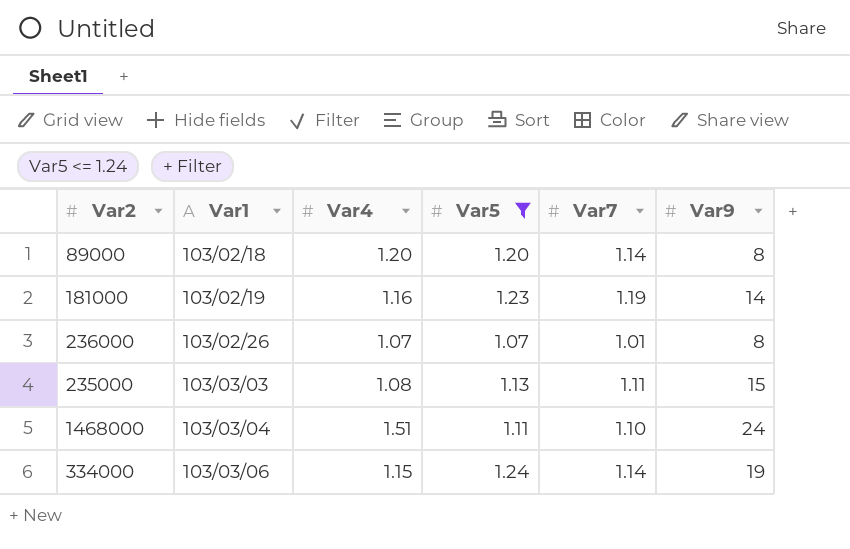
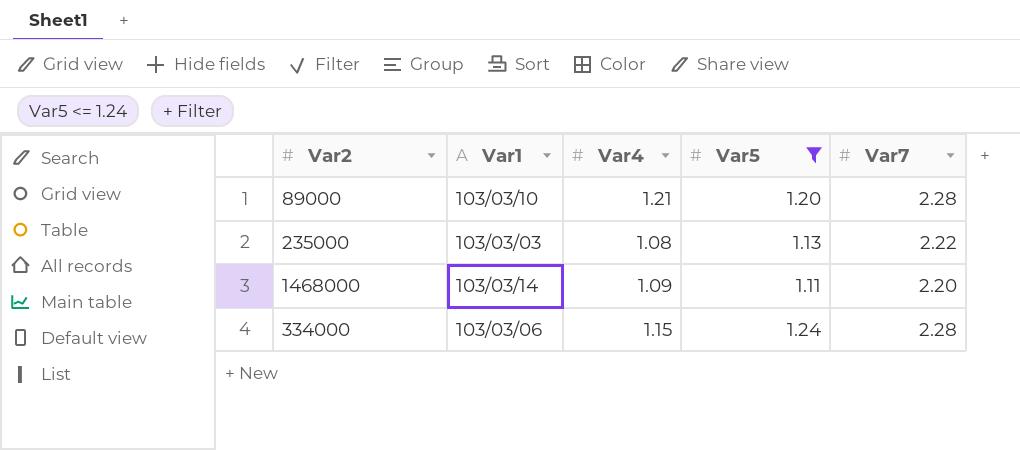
column Var9 | position: 6 -> none
row 181000: 103/02/19 | 1.16 | 1.23 | 1.19 | 14 -> none
row 236000: 103/02/26 | 1.07 | 1.07 | 1.01 | 8 -> none
89000 | Var1: 103/02/18 -> 103/03/10
89000 | Var4: 1.20 -> 1.21
89000 | Var7: 1.14 -> 2.28
235000 | Var7: 1.11 -> 2.22
1468000 | Var1: 103/03/04 -> 103/03/14
1468000 | Var4: 1.51 -> 1.09
1468000 | Var7: 1.10 -> 2.20
334000 | Var7: 1.14 -> 2.28

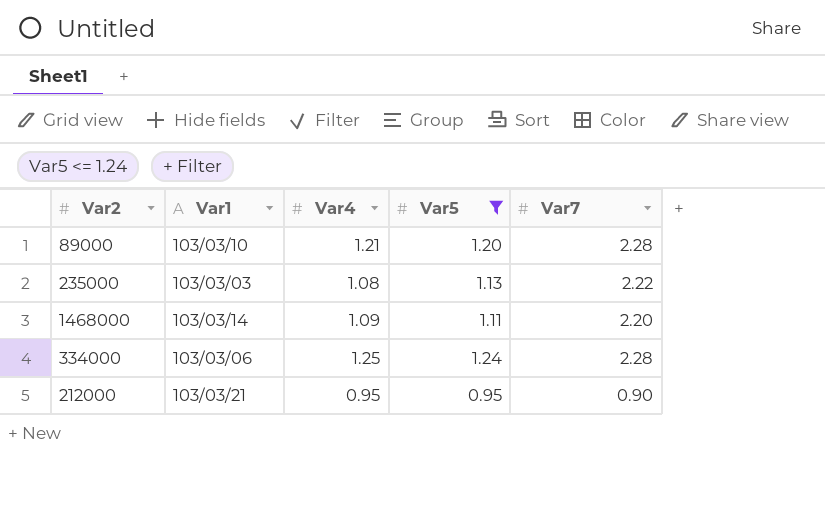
334000 | Var4: 1.15 -> 1.25
row 212000: none -> 103/03/21 | 0.95 | 0.95 | 0.90

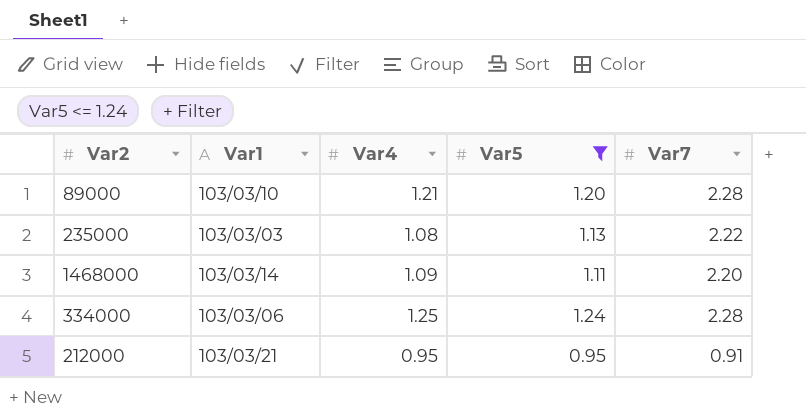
212000 | Var7: 0.90 -> 0.91

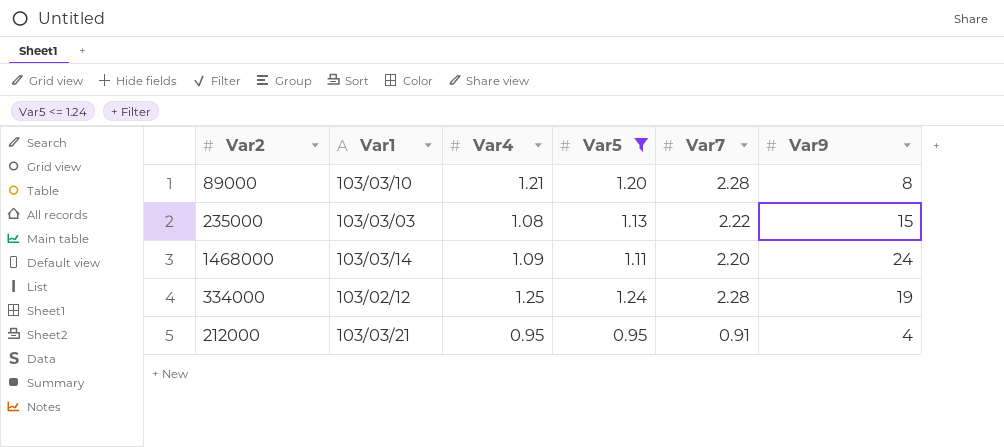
column Var9 | position: none -> 6
334000 | Var1: 103/03/06 -> 103/02/12

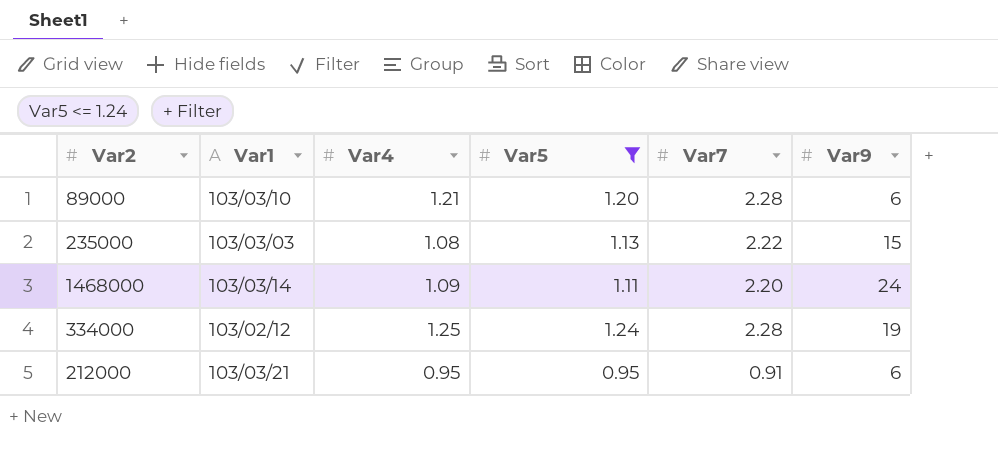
89000 | Var9: 8 -> 6
212000 | Var9: 4 -> 6

